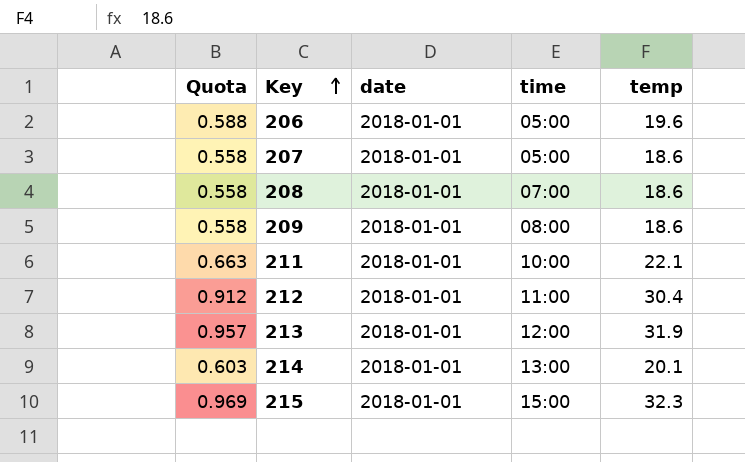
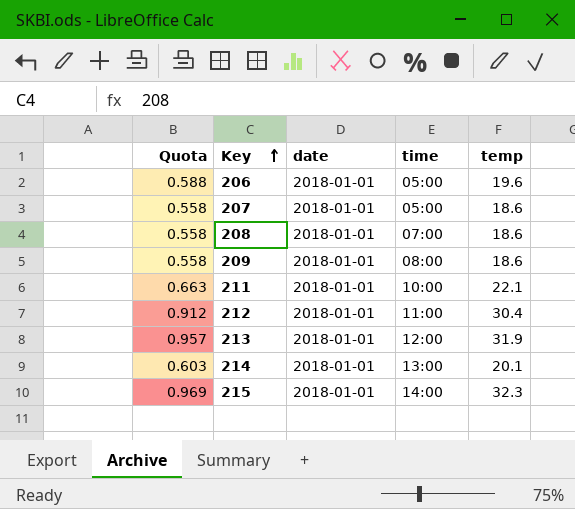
215 | time: 15:00 -> 14:00

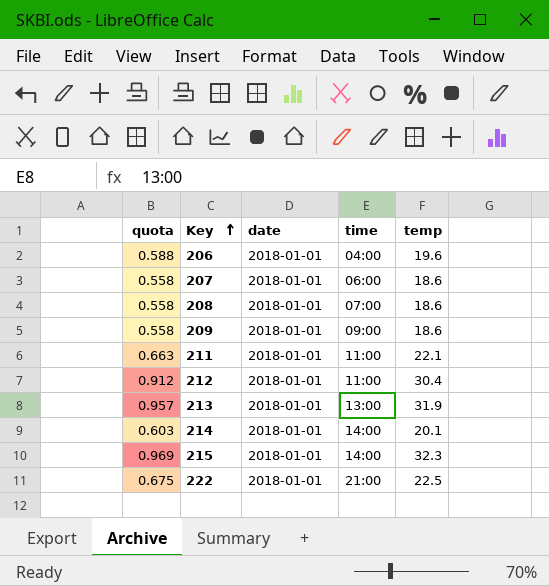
column name: Quota -> quota
206 | time: 05:00 -> 04:00
207 | time: 05:00 -> 06:00
209 | time: 08:00 -> 09:00
211 | time: 10:00 -> 11:00
213 | time: 12:00 -> 13:00
214 | time: 13:00 -> 14:00
row 222: none -> 0.675 | 2018-01-01 | 21:00 | 22.5

